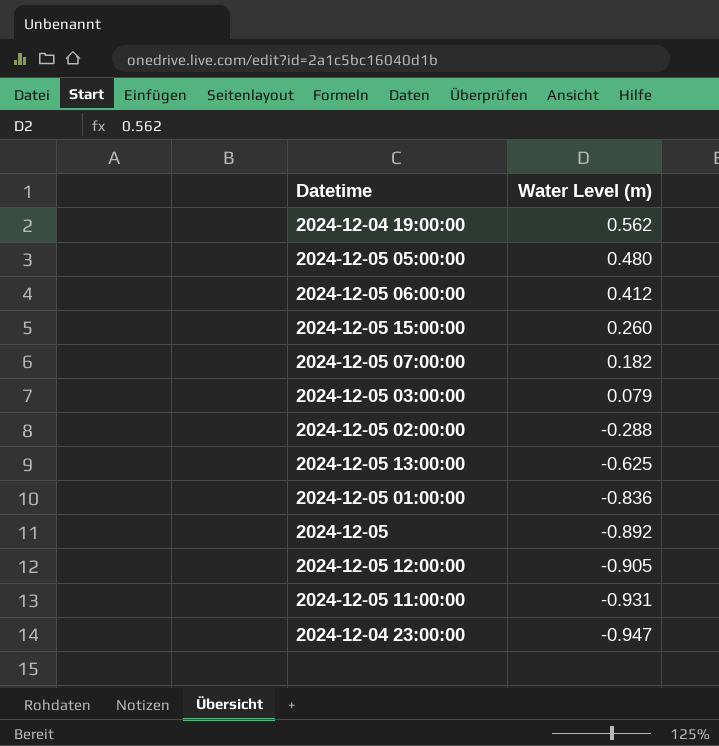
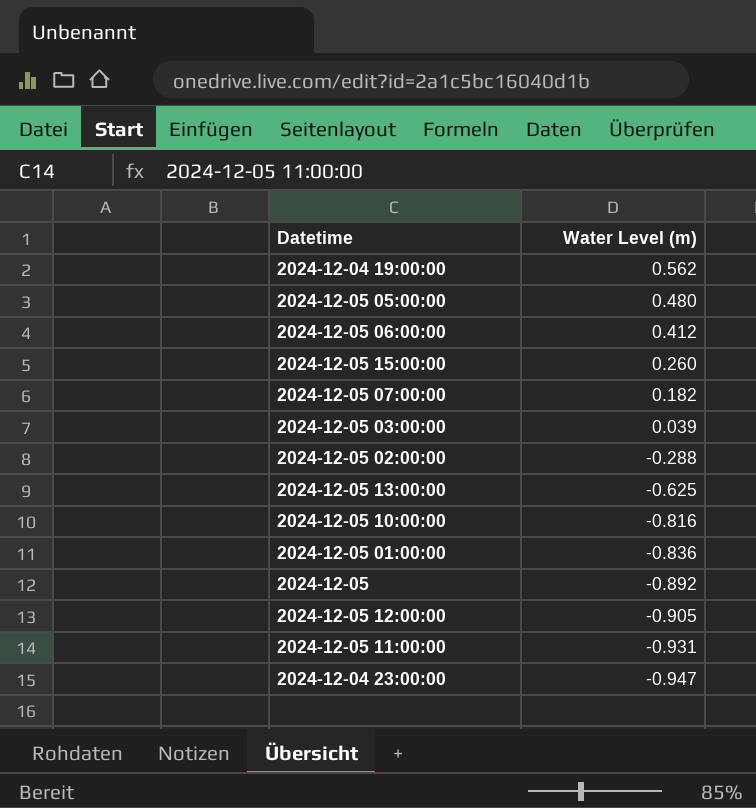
2024-12-05 03:00:00 | Water Level (m): 0.079 -> 0.039
row 2024-12-05 10:00:00: none -> -0.816

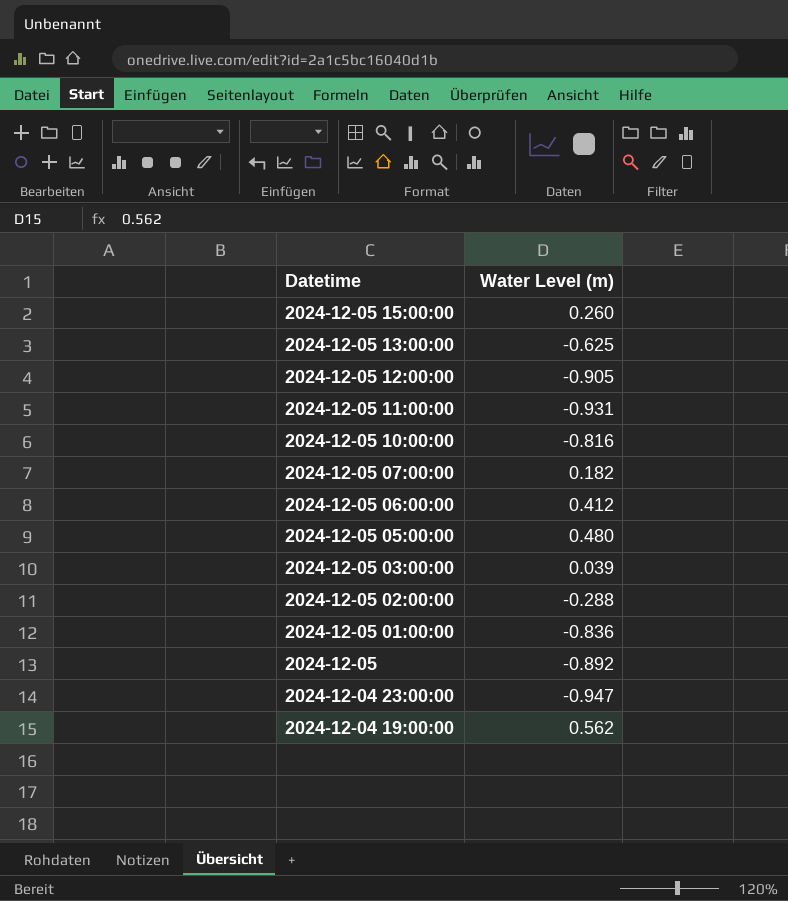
row order: Water Level (m) descending -> Datetime descending

